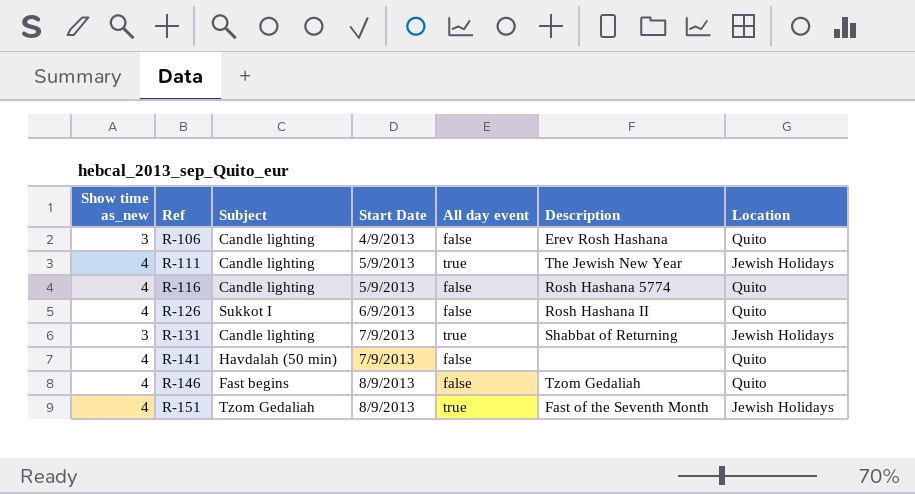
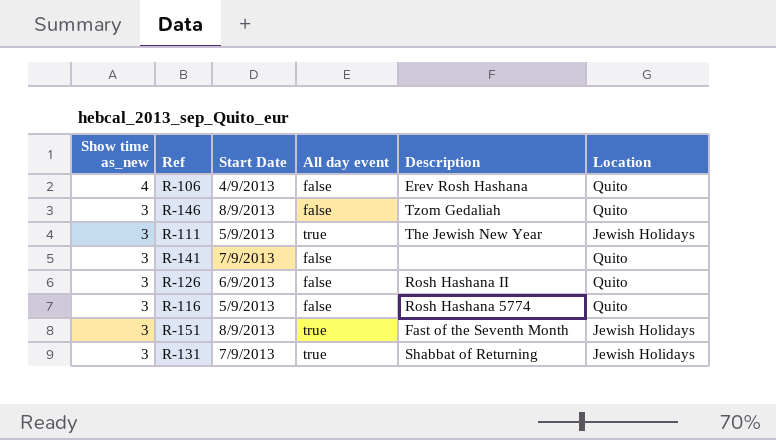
row order: Ref ascending -> Show time as_new descending
column Subject | position: 3 -> none
R-106 | Show time as_new: 3 -> 4
R-146 | Show time as_new: 4 -> 3
R-111 | Show time as_new: 4 -> 3
R-141 | Show time as_new: 4 -> 3
R-126 | Show time as_new: 4 -> 3
R-116 | Show time as_new: 4 -> 3
R-151 | Show time as_new: 4 -> 3

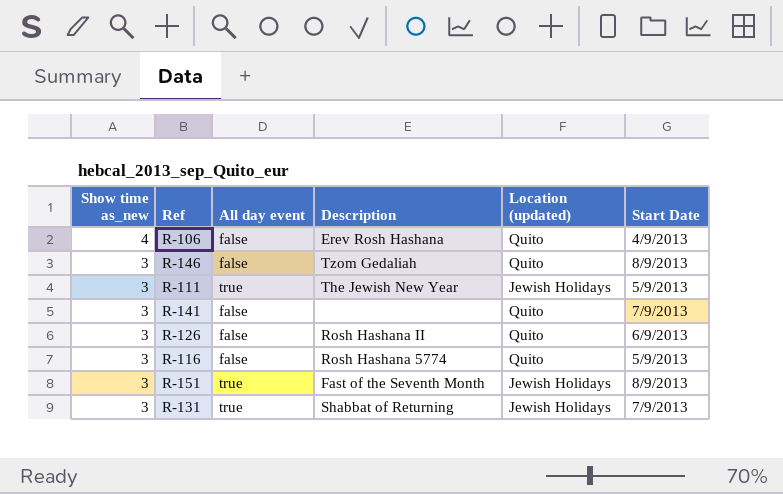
column name: Location -> Location (updated)
column Start Date | position: 3 -> 6

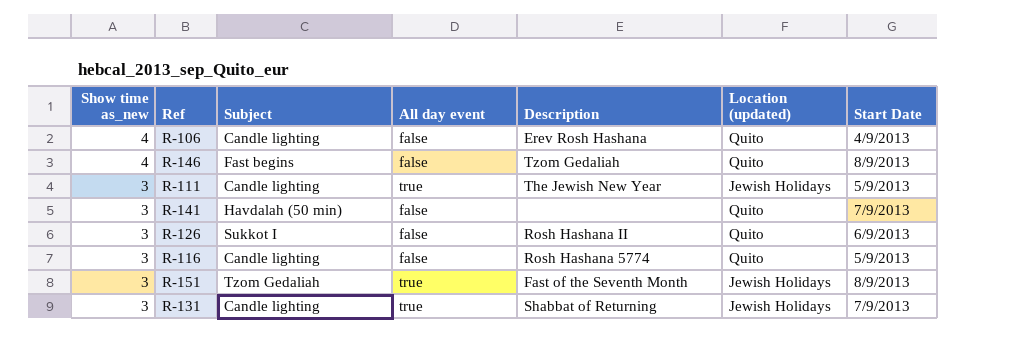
column Subject | position: none -> 3
R-146 | Show time as_new: 3 -> 4

